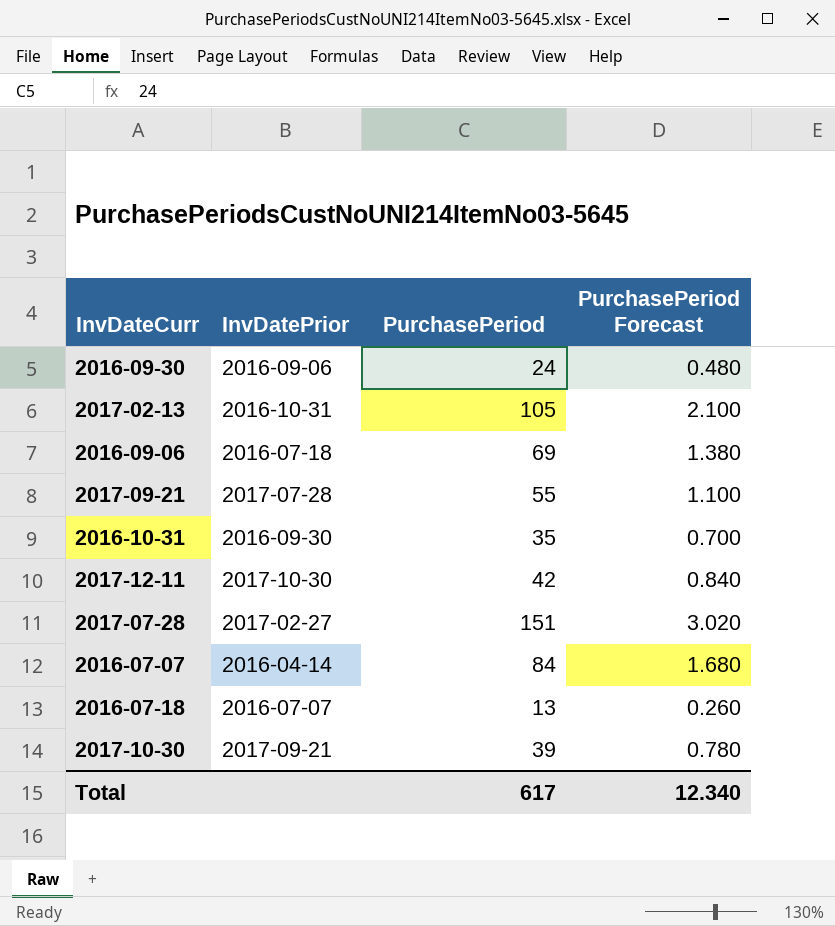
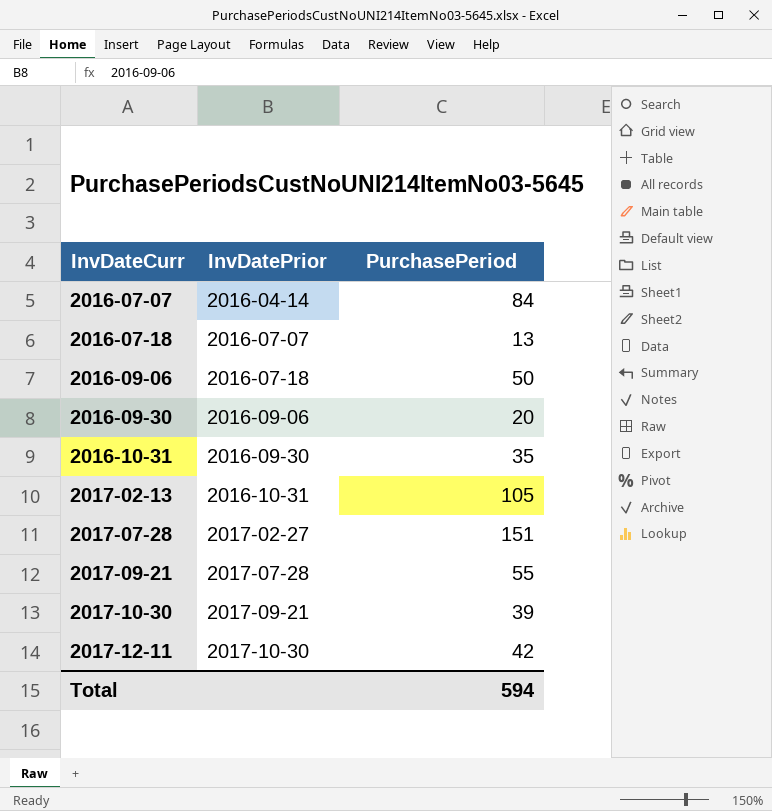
row order: none -> InvDateCurr ascending
column PurchasePeriod Forecast | formula: [PurchasePeriod] * 0.02 -> none
2016-09-06 | PurchasePeriod: 69 -> 50
2016-09-30 | PurchasePeriod: 24 -> 20
Total | PurchasePeriod: 617 -> 594

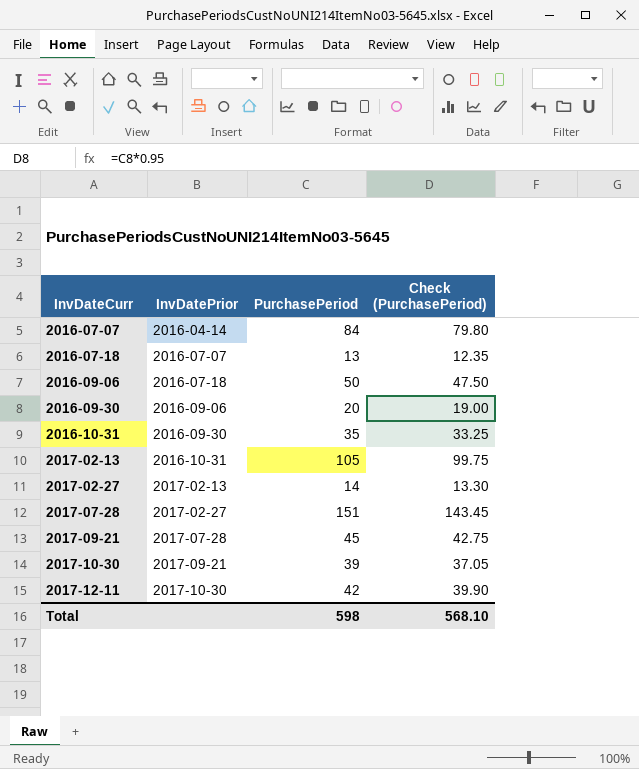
column Check (PurchasePeriod) | formula: none -> [PurchasePeriod] * 0.95
row 2017-02-27: none -> 2017-02-13 | 14 | 13.30
2017-09-21 | PurchasePeriod: 55 -> 45
Total | PurchasePeriod: 594 -> 598

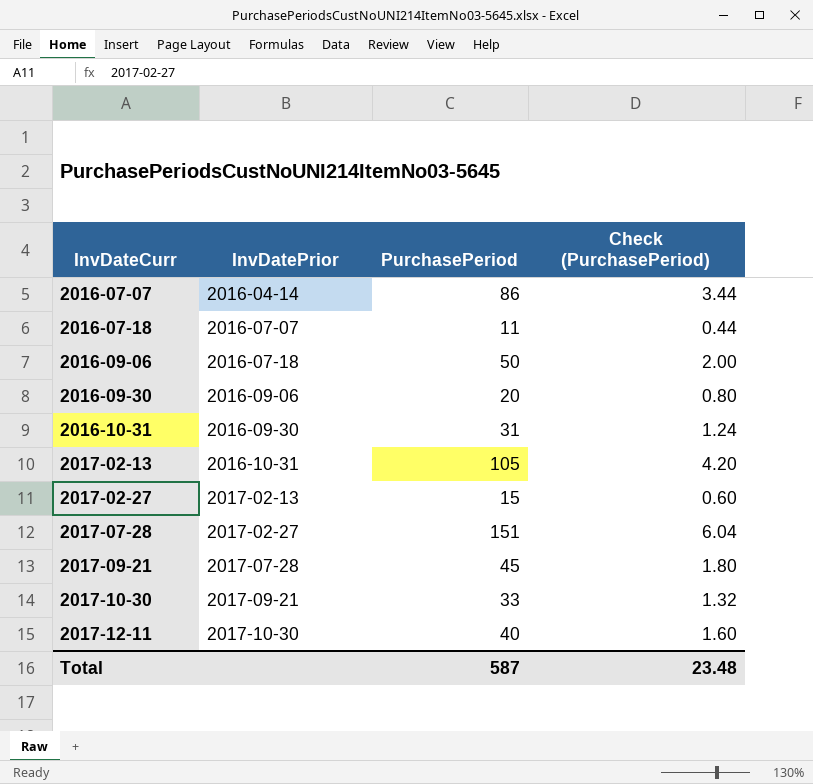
column Check (PurchasePeriod) | formula: [PurchasePeriod] * 0.95 -> [PurchasePeriod] * 0.04
2016-07-07 | PurchasePeriod: 84 -> 86
2016-07-18 | PurchasePeriod: 13 -> 11
2016-10-31 | PurchasePeriod: 35 -> 31
2017-02-27 | PurchasePeriod: 14 -> 15
2017-10-30 | PurchasePeriod: 39 -> 33
2017-12-11 | PurchasePeriod: 42 -> 40
Total | PurchasePeriod: 598 -> 587
Total | Check (PurchasePeriod): 568.10 -> 23.48

